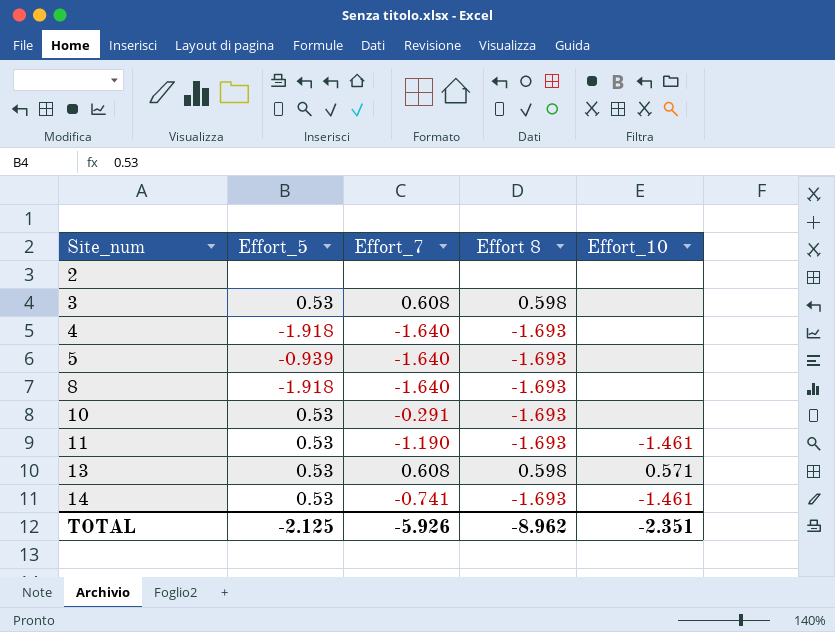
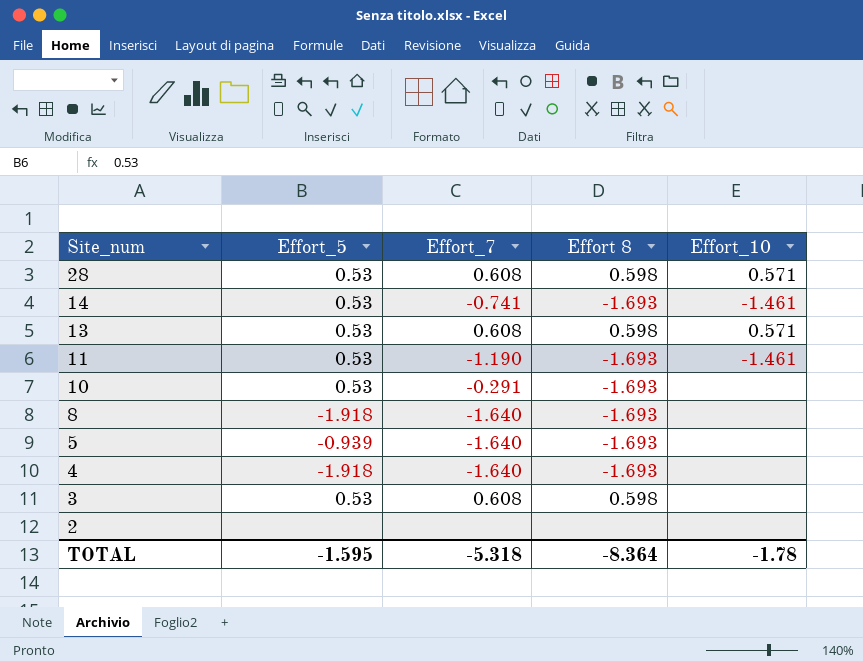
row order: Site_num ascending -> Site_num descending
row 28: none -> 0.53 | 0.608 | 0.598 | 0.571
TOTAL | Effort_5: -2.125 -> -1.595
TOTAL | Effort_7: -5.926 -> -5.318
TOTAL | Effort 8: -8.962 -> -8.364
TOTAL | Effort_10: -2.351 -> -1.78

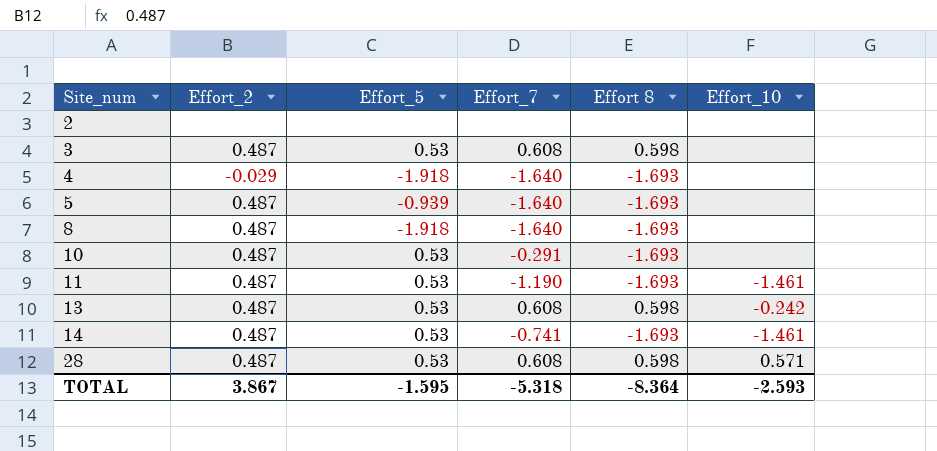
row order: Site_num descending -> Site_num ascending
column Effort_2 | position: none -> 2
13 | Effort_10: 0.571 -> -0.242
TOTAL | Effort_10: -1.78 -> -2.593

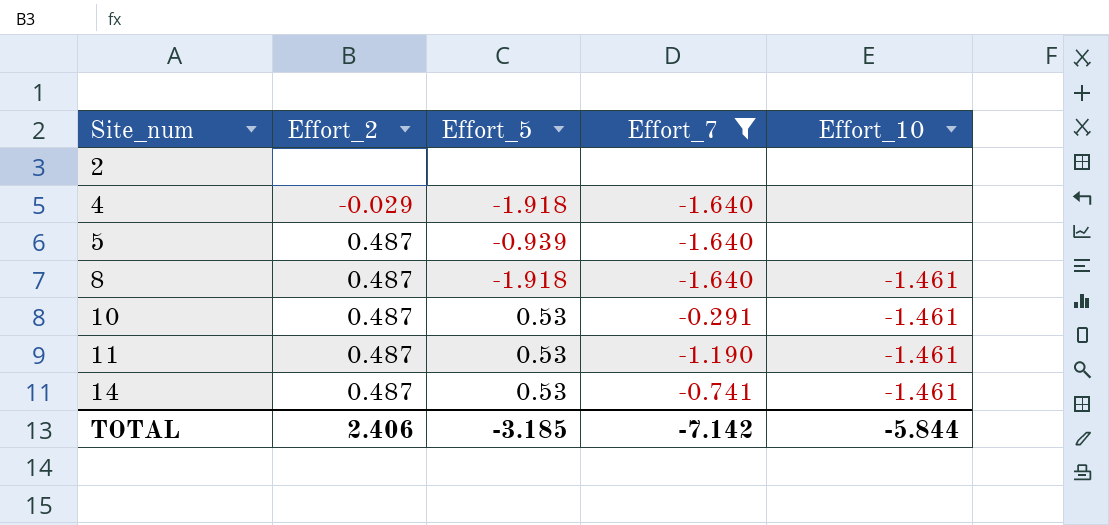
filter: none -> Effort_7 != 0.608
column Effort 8 | position: 5 -> none
8 | Effort_10: none -> -1.461
10 | Effort_10: none -> -1.461
TOTAL | Effort_2: 3.867 -> 2.406
TOTAL | Effort_5: -1.595 -> -3.185
TOTAL | Effort_7: -5.318 -> -7.142
TOTAL | Effort_10: -2.593 -> -5.844

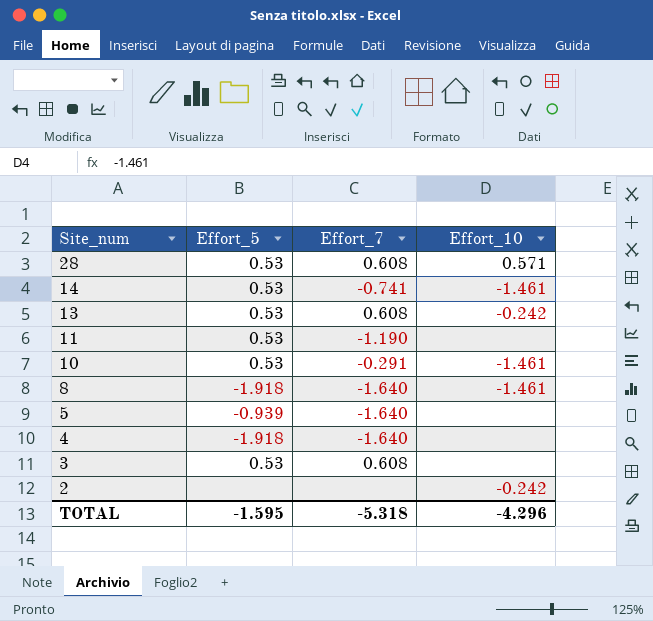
filter: Effort_7 != 0.608 -> none
row order: Site_num ascending -> Site_num descending
column Effort_2 | position: 2 -> none
11 | Effort_10: -1.461 -> none
2 | Effort_10: none -> -0.242
TOTAL | Effort_5: -3.185 -> -1.595
TOTAL | Effort_7: -7.142 -> -5.318
TOTAL | Effort_10: -5.844 -> -4.296

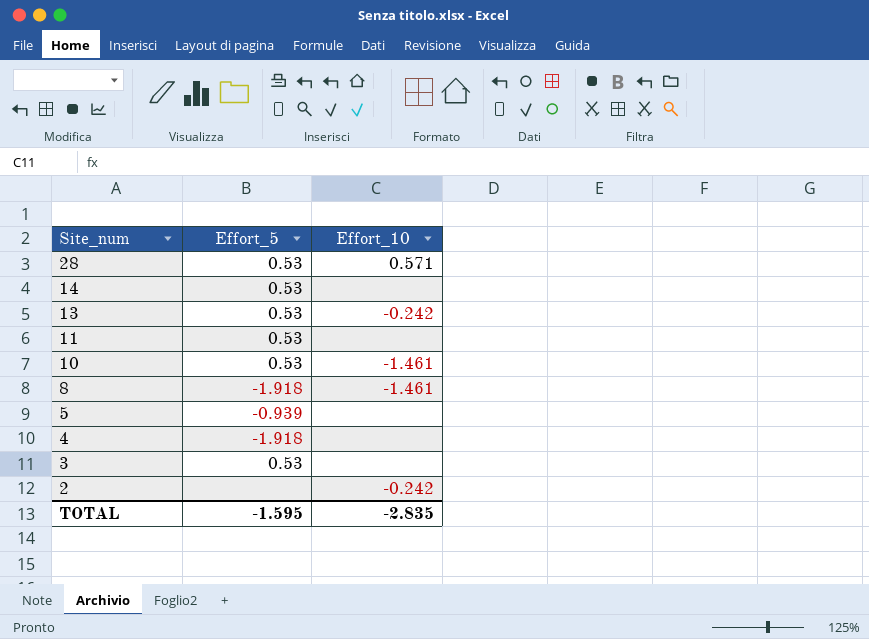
column Effort_7 | position: 3 -> none
14 | Effort_10: -1.461 -> none
TOTAL | Effort_10: -4.296 -> -2.835

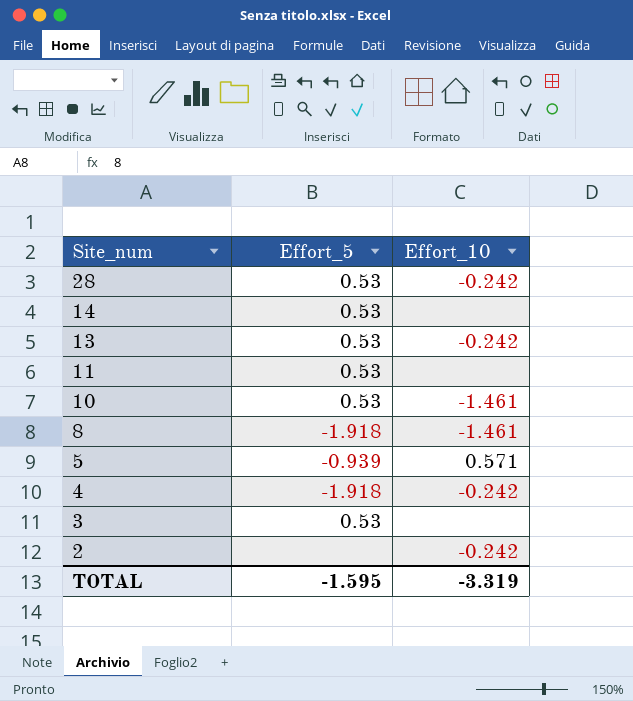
28 | Effort_10: 0.571 -> -0.242
5 | Effort_10: none -> 0.571
4 | Effort_10: none -> -0.242
TOTAL | Effort_10: -2.835 -> -3.319

